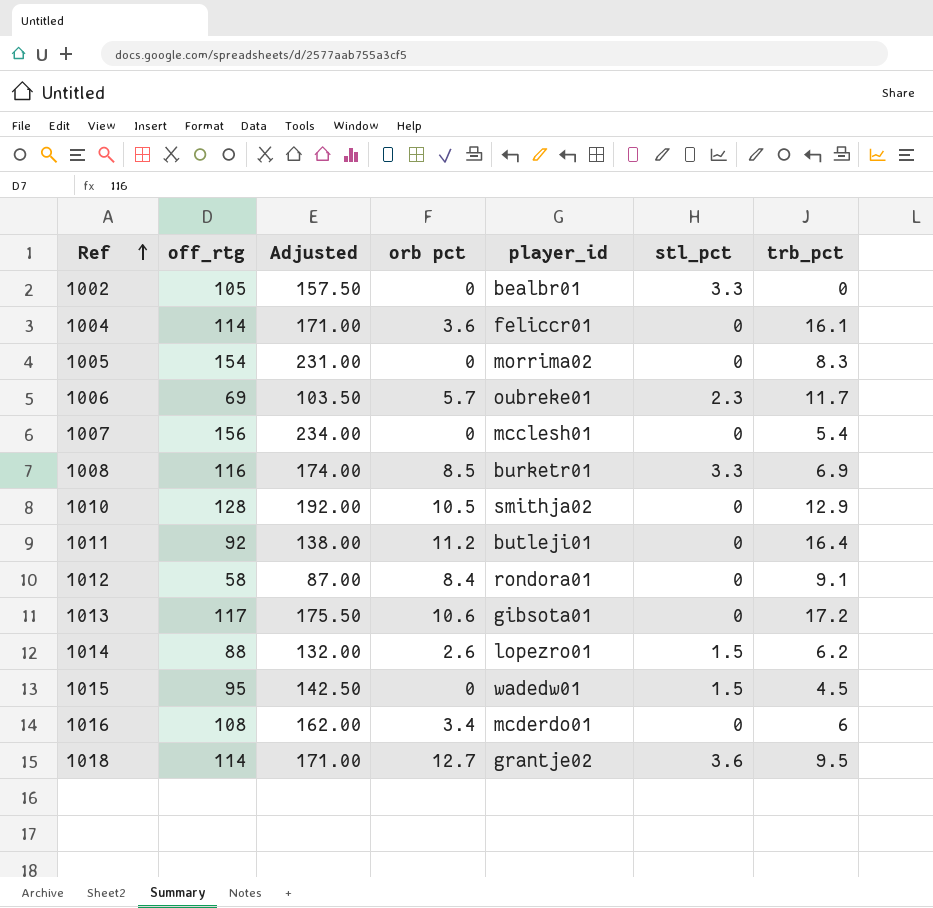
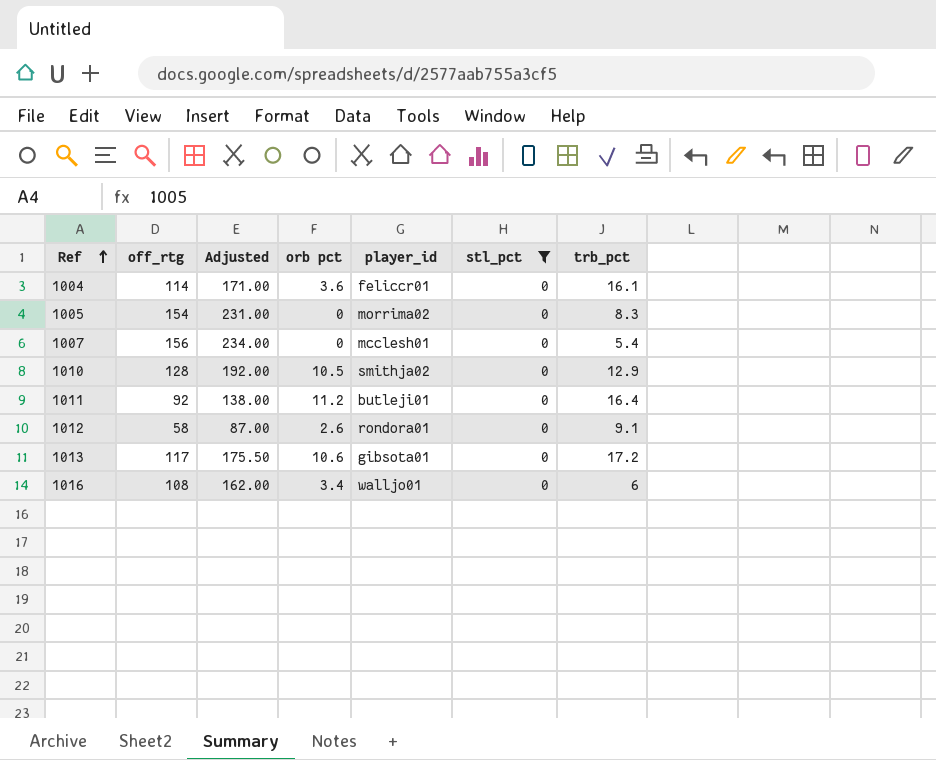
filter: none -> stl_pct = 0
1012 | orb pct: 8.4 -> 2.6
1016 | player_id: mcderdo01 -> walljo01

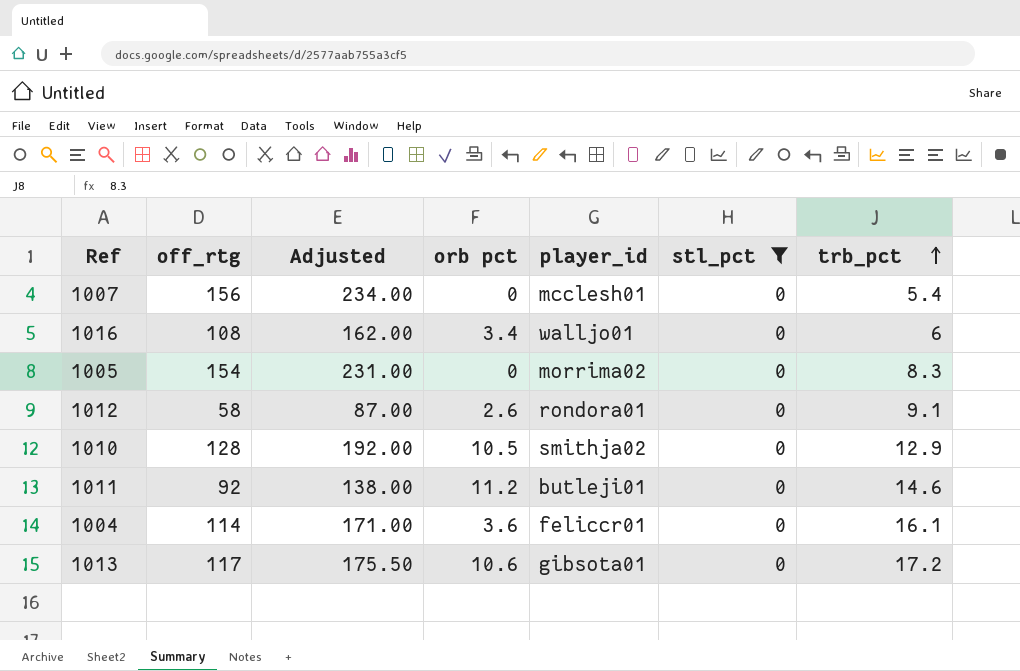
row order: Ref ascending -> trb_pct ascending
1011 | trb_pct: 16.4 -> 14.6

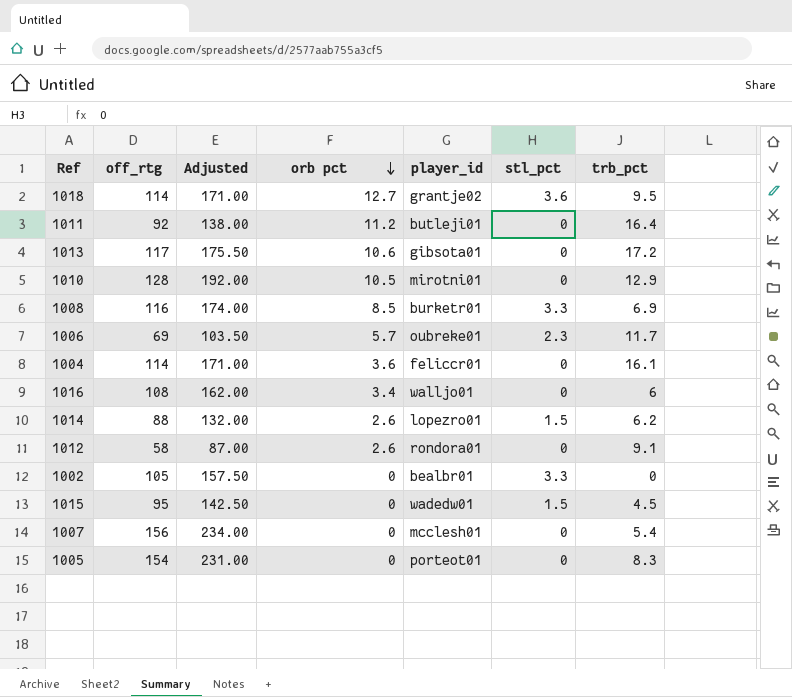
filter: stl_pct = 0 -> none
row order: trb_pct ascending -> orb pct descending
1011 | trb_pct: 14.6 -> 16.4
1010 | player_id: smithja02 -> mirotni01
1005 | player_id: morrima02 -> porteot01

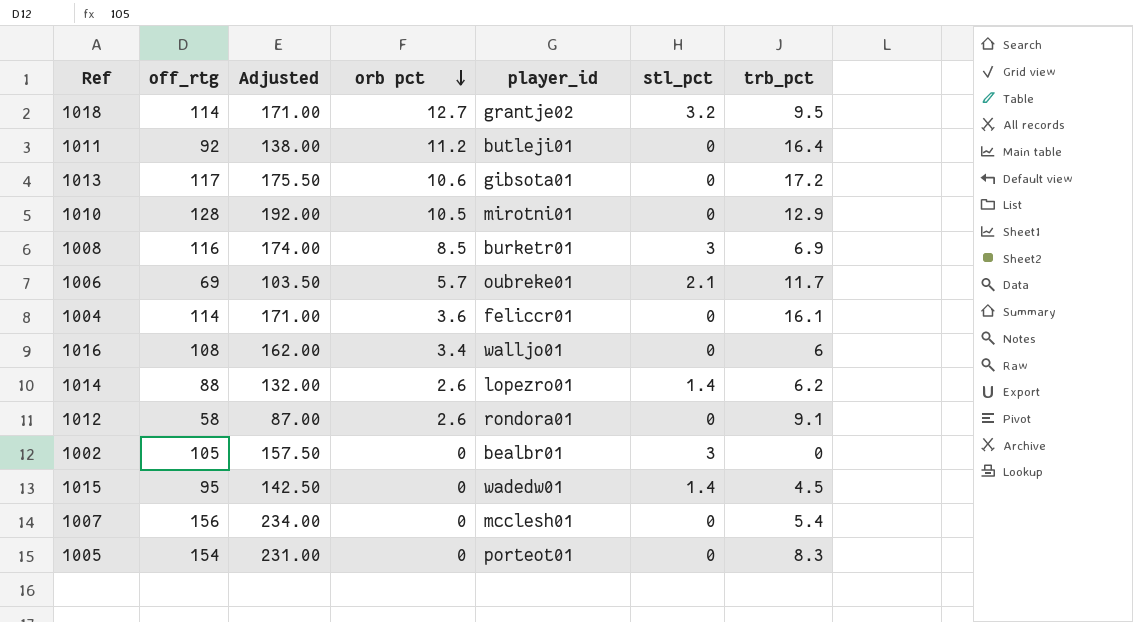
1018 | stl_pct: 3.6 -> 3.2
1008 | stl_pct: 3.3 -> 3
1006 | stl_pct: 2.3 -> 2.1
1014 | stl_pct: 1.5 -> 1.4
1002 | stl_pct: 3.3 -> 3
1015 | stl_pct: 1.5 -> 1.4

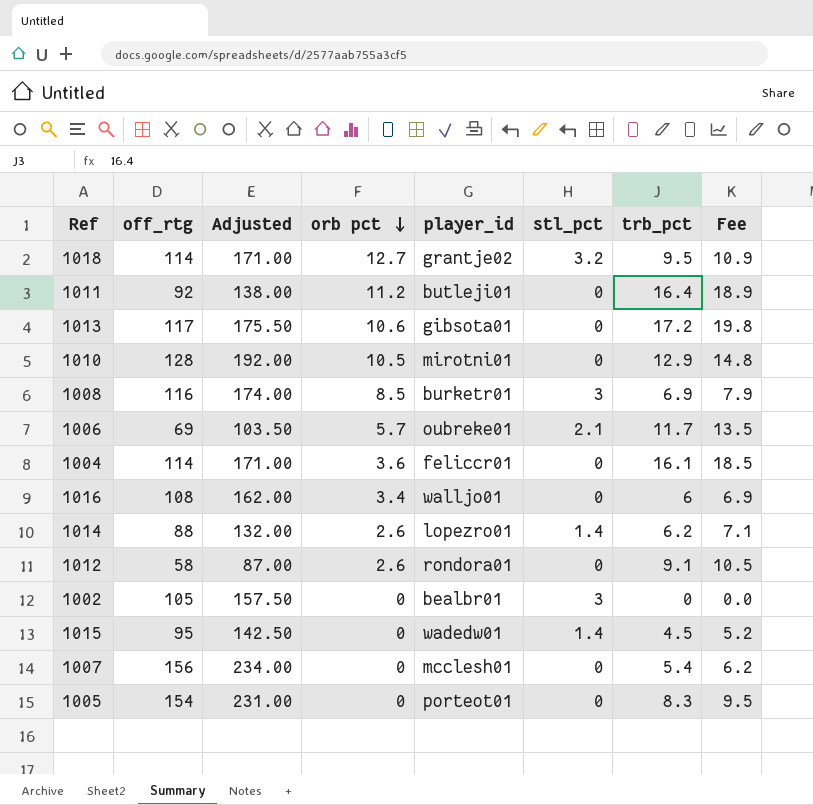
column Fee | formula: none -> [trb_pct] * 1.15

